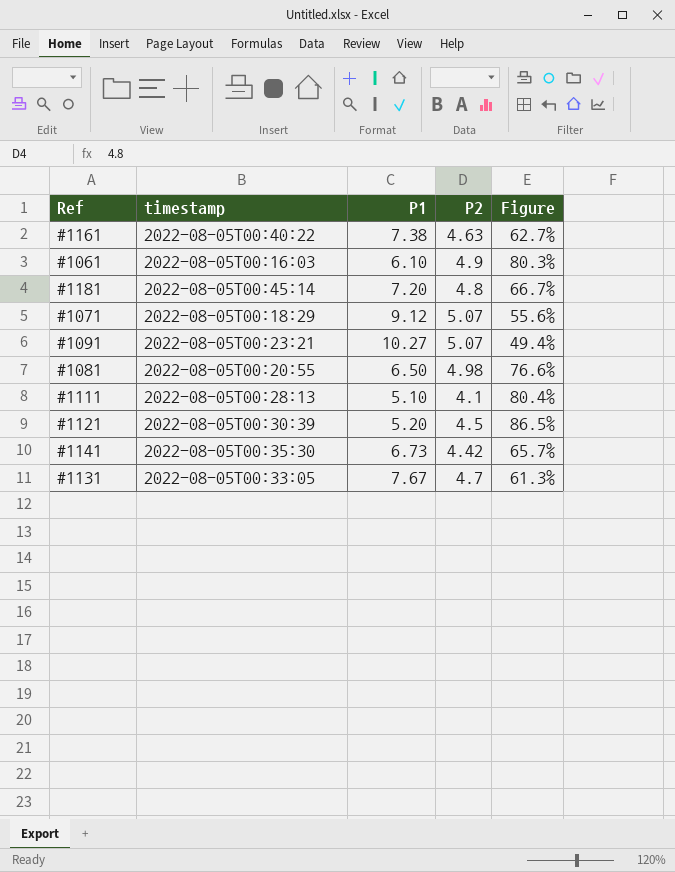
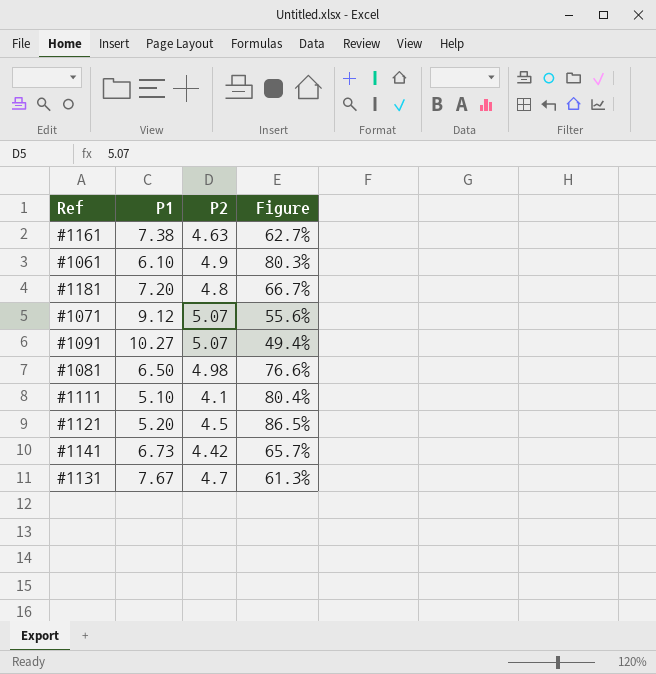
column timestamp | position: 2 -> none

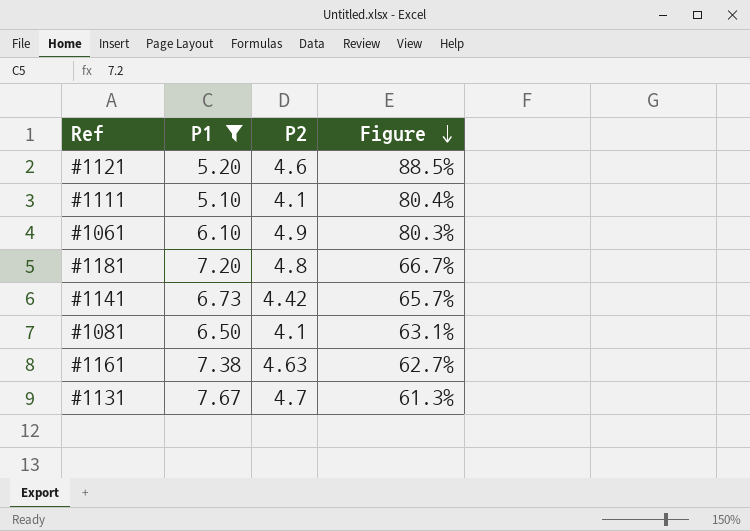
filter: none -> P1 <= 7.67
row order: none -> Figure descending
#1121 | P2: 4.5 -> 4.6
#1121 | Figure: 86.5% -> 88.5%
#1081 | P2: 4.98 -> 4.1
#1081 | Figure: 76.6% -> 63.1%

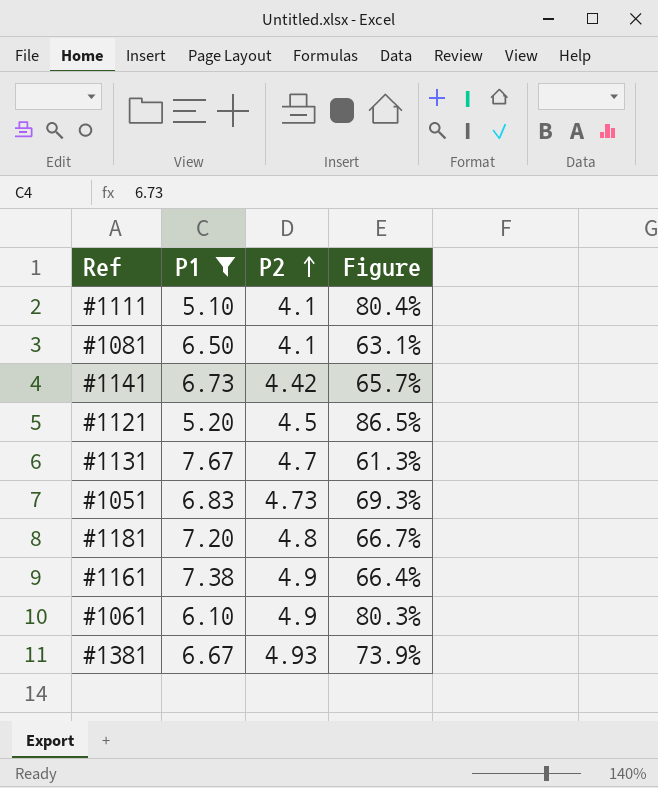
row order: Figure descending -> P2 ascending
#1121 | P2: 4.6 -> 4.5
#1121 | Figure: 88.5% -> 86.5%
row #1051: none -> 6.83 | 4.73 | 69.3%
#1161 | P2: 4.63 -> 4.9
#1161 | Figure: 62.7% -> 66.4%
row #1381: none -> 6.67 | 4.93 | 73.9%

